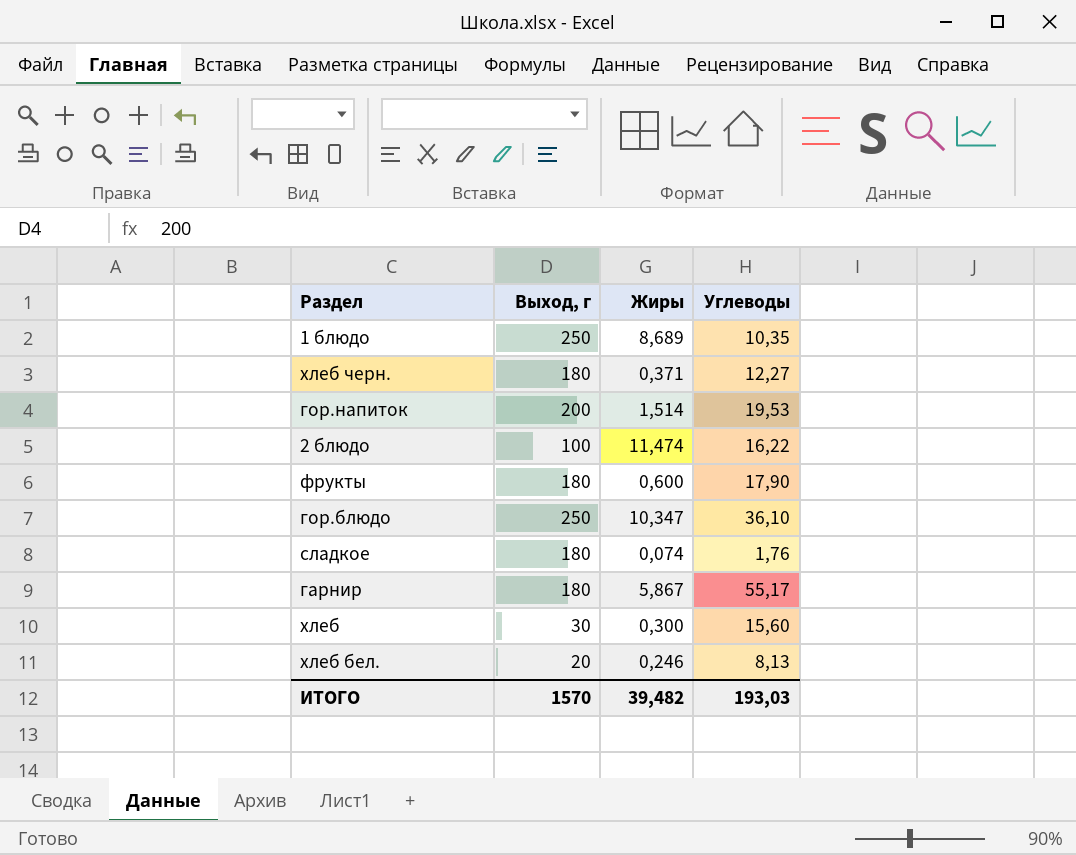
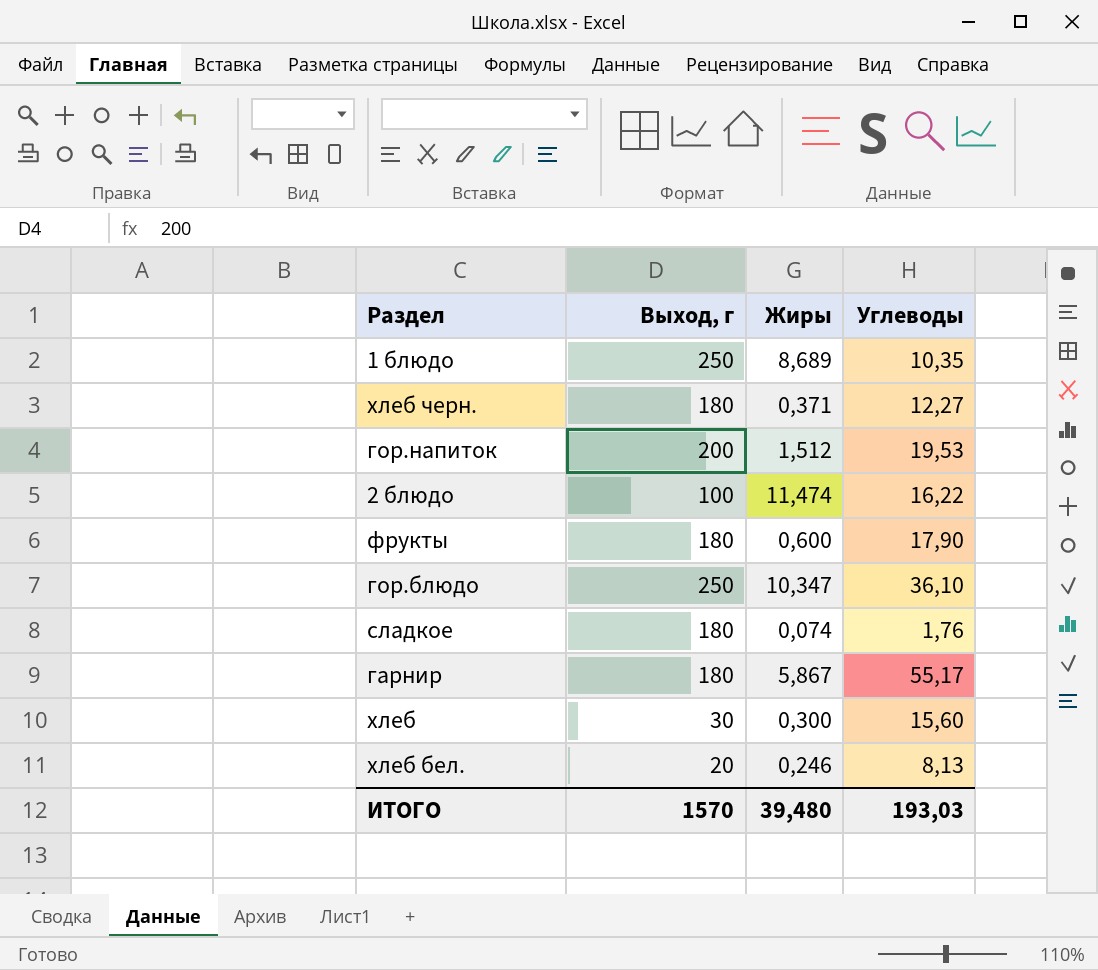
гор.напиток | Жиры: 1,514 -> 1,512
ИТОГО | Жиры: 39,482 -> 39,480

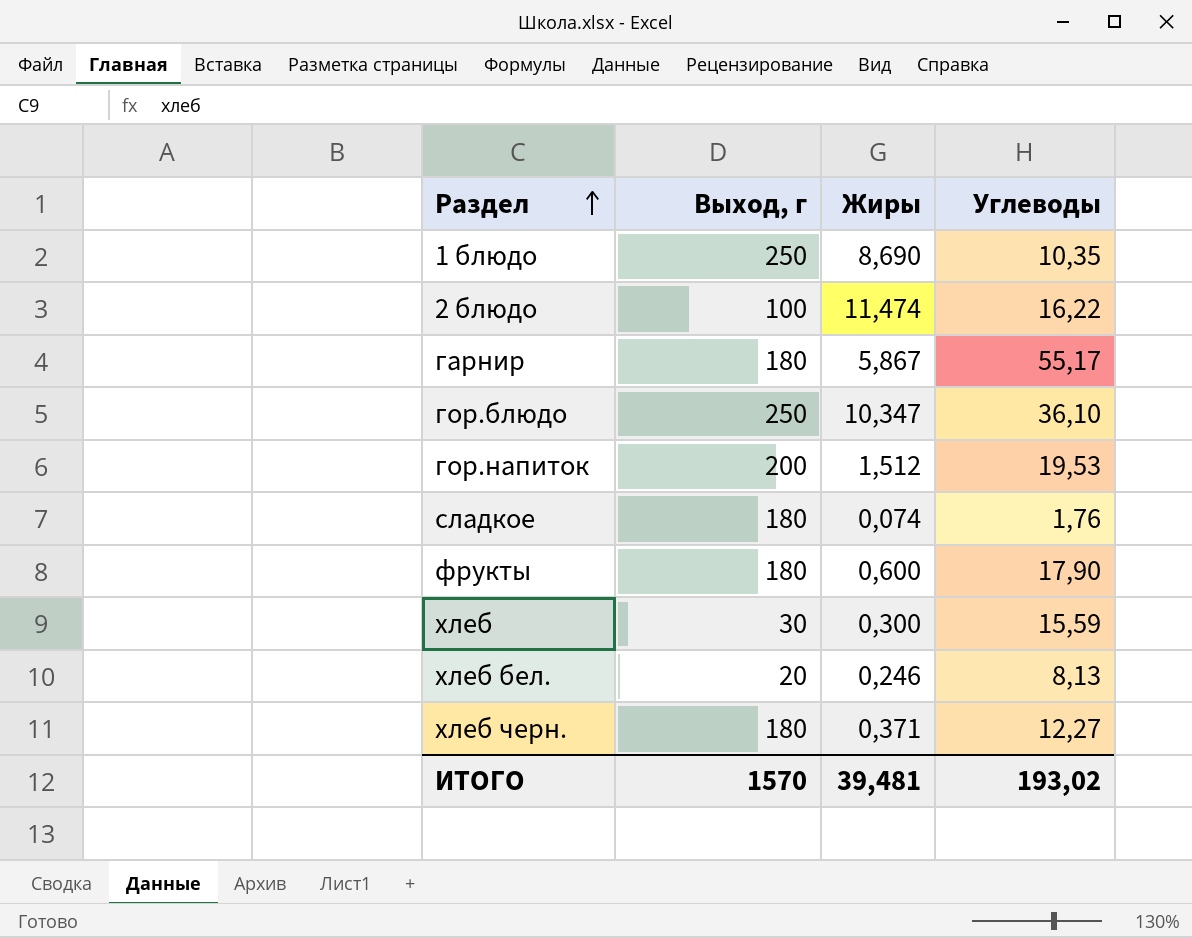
row order: none -> Раздел ascending
1 блюдо | Жиры: 8,689 -> 8,690
хлеб | Углеводы: 15,60 -> 15,59
ИТОГО | Жиры: 39,480 -> 39,481
ИТОГО | Углеводы: 193,03 -> 193,02

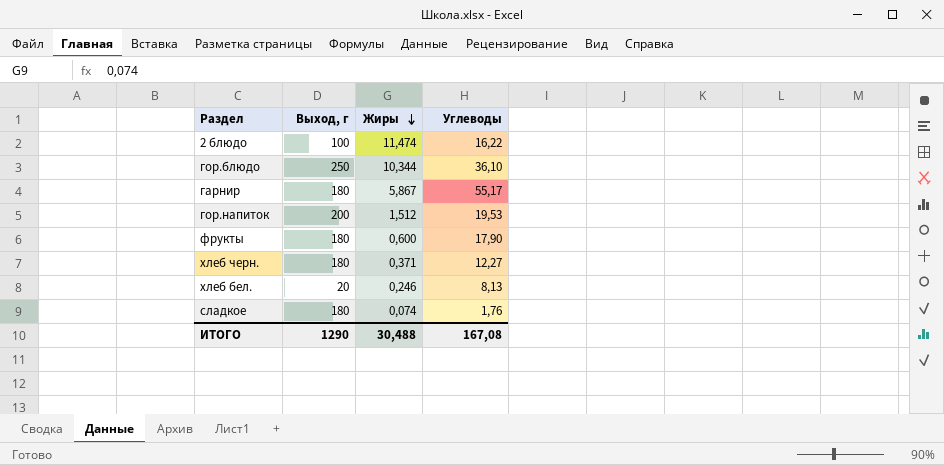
row order: Раздел ascending -> Жиры descending
row 1 блюдо: 250 | 8,690 | 10,35 -> none
row хлеб: 30 | 0,300 | 15,59 -> none
гор.блюдо | Жиры: 10,347 -> 10,344
ИТОГО | Выход, г: 1570 -> 1290
ИТОГО | Жиры: 39,481 -> 30,488
ИТОГО | Углеводы: 193,02 -> 167,08

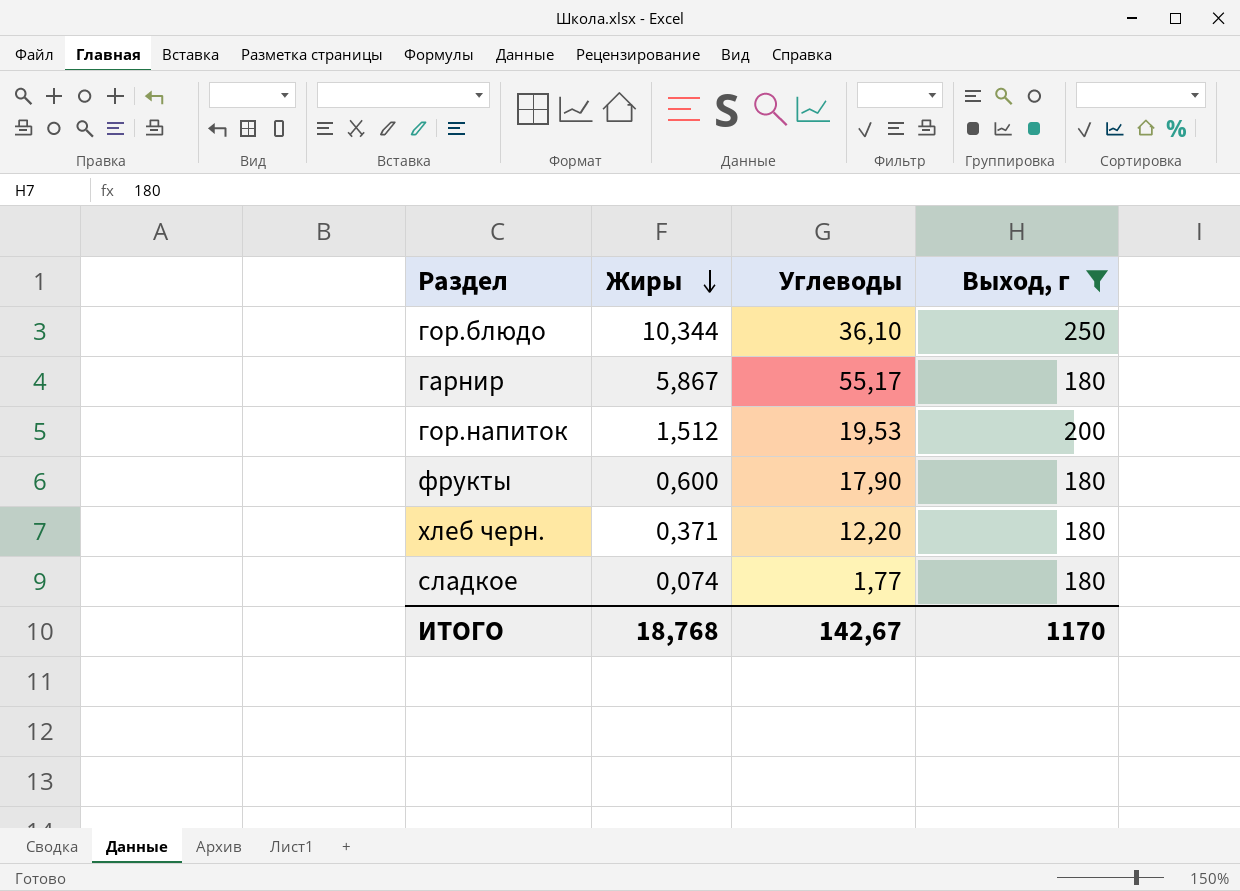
filter: none -> Выход, г >= 180
column Выход, г | position: 2 -> 4
хлеб черн. | Углеводы: 12,27 -> 12,20
сладкое | Углеводы: 1,76 -> 1,77
ИТОГО | Жиры: 30,488 -> 18,768
ИТОГО | Углеводы: 167,08 -> 142,67
ИТОГО | Выход, г: 1290 -> 1170

